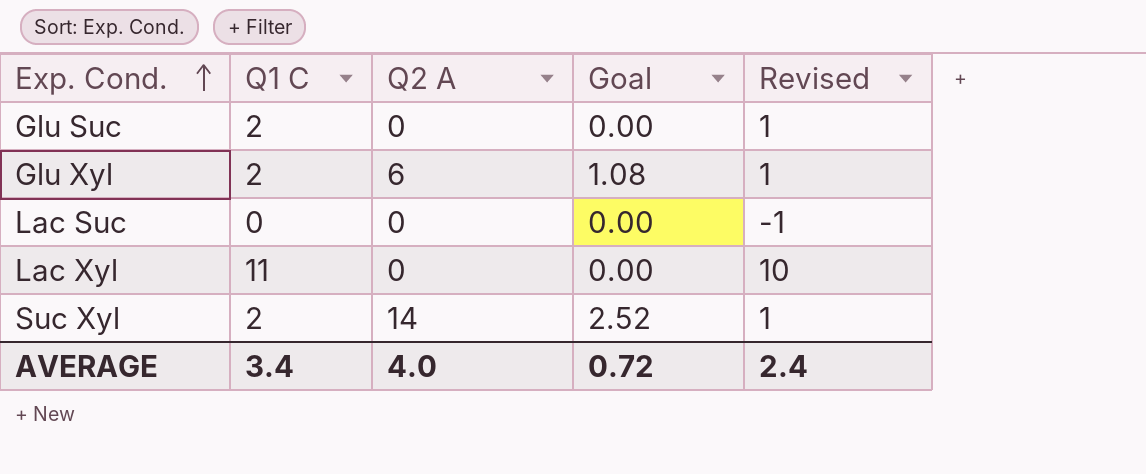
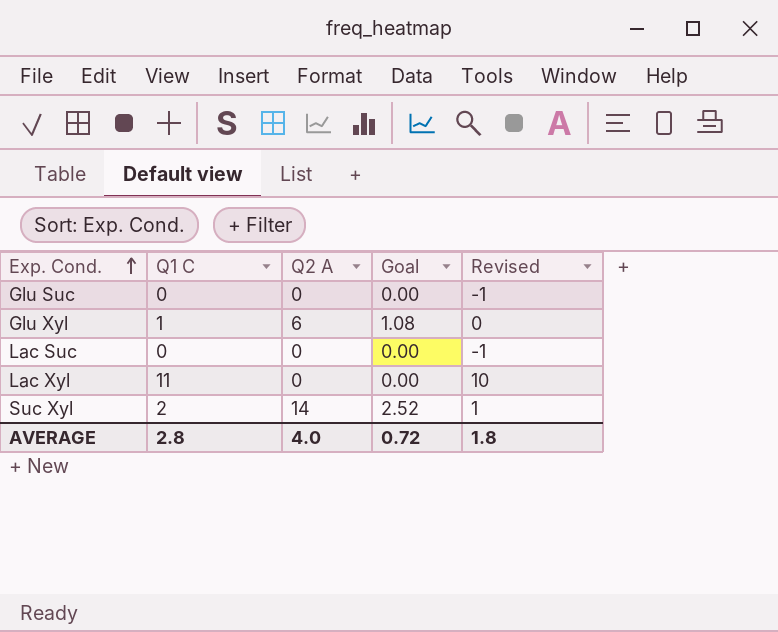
Glu Suc | Q1 C: 2 -> 0
Glu Suc | Revised: 1 -> -1
Glu Xyl | Q1 C: 2 -> 1
Glu Xyl | Revised: 1 -> 0
AVERAGE | Q1 C: 3.4 -> 2.8
AVERAGE | Revised: 2.4 -> 1.8

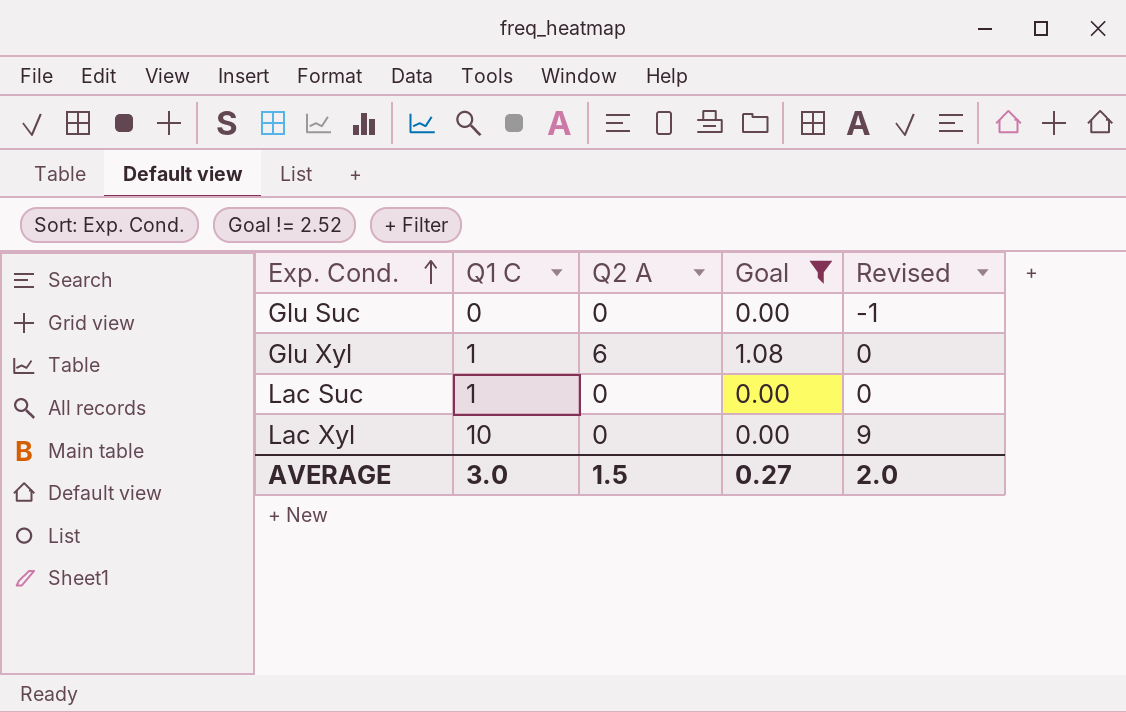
filter: none -> Goal != 2.52
Lac Suc | Q1 C: 0 -> 1
Lac Suc | Revised: -1 -> 0
Lac Xyl | Q1 C: 11 -> 10
Lac Xyl | Revised: 10 -> 9
AVERAGE | Q1 C: 2.8 -> 3.0
AVERAGE | Q2 A: 4.0 -> 1.5
AVERAGE | Goal: 0.72 -> 0.27
AVERAGE | Revised: 1.8 -> 2.0

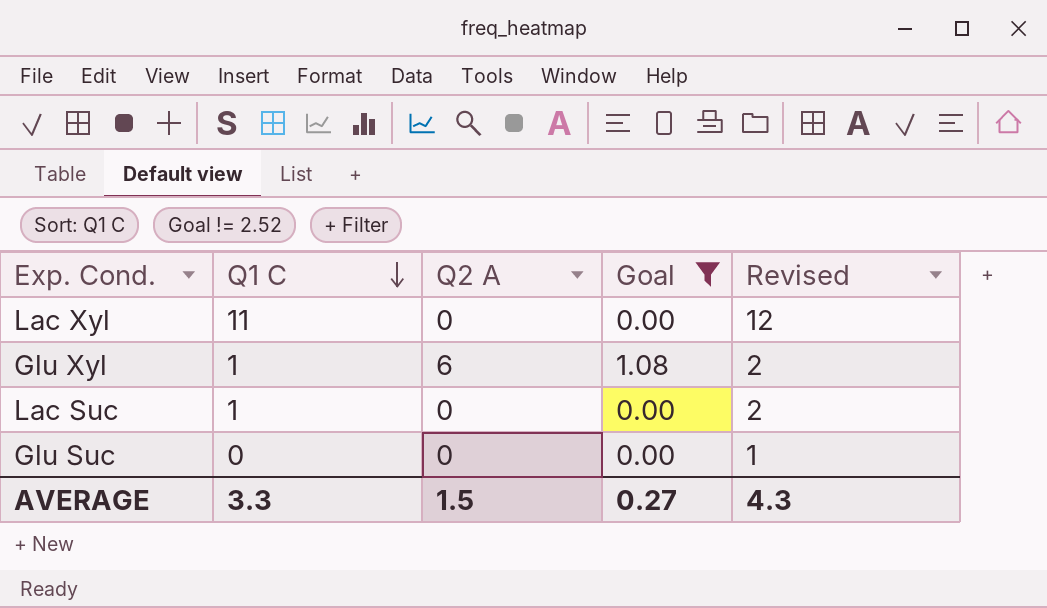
row order: Exp. Cond. ascending -> Q1 C descending
column Revised | formula: [Q1 C] - 1 -> [Q1 C] + 1
Lac Xyl | Q1 C: 10 -> 11
AVERAGE | Q1 C: 3.0 -> 3.3
AVERAGE | Revised: 2.0 -> 4.3

